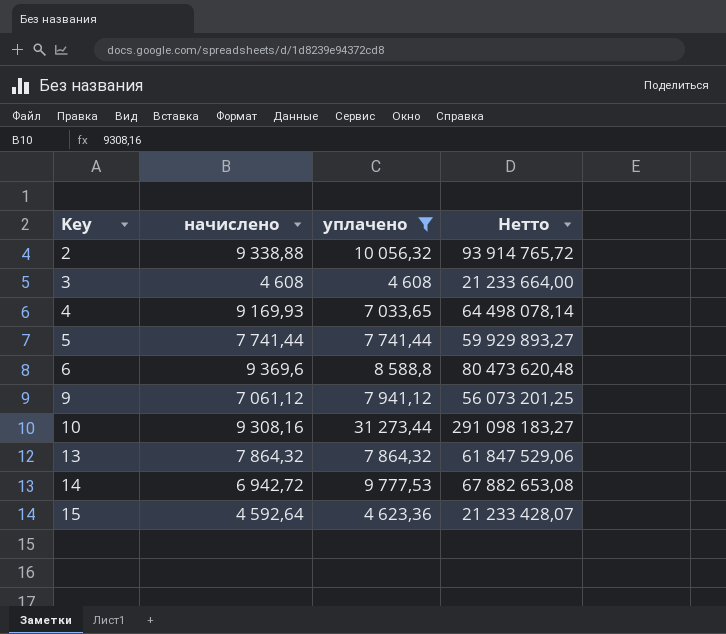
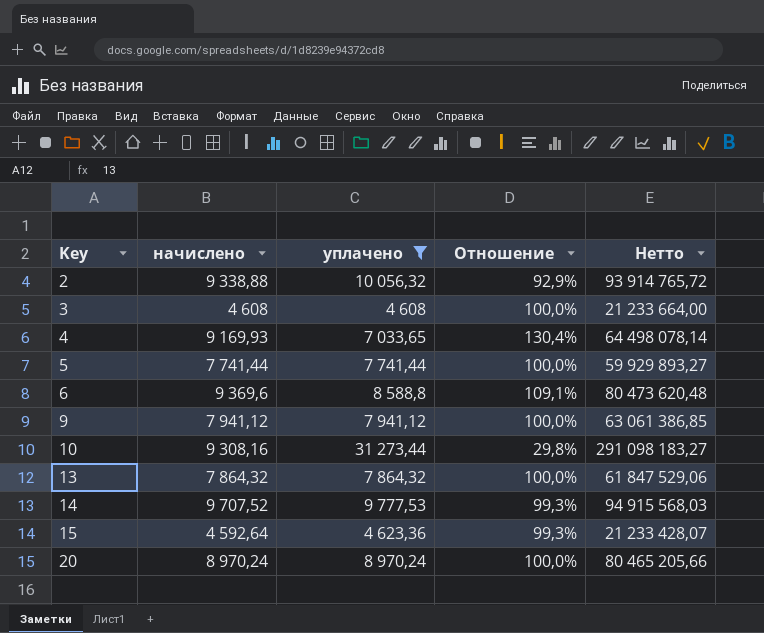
column Отношение | formula: none -> [начислено] / [уплачено]
9 | начислено: 7 061,12 -> 7 941,12
9 | Нетто: 56 073 201,25 -> 63 061 386,85
14 | начислено: 6 942,72 -> 9 707,52
14 | Нетто: 67 882 653,08 -> 94 915 568,03
row 20: none -> 8 970,24 | 8 970,24 | 100,0% | 80 465 205,66

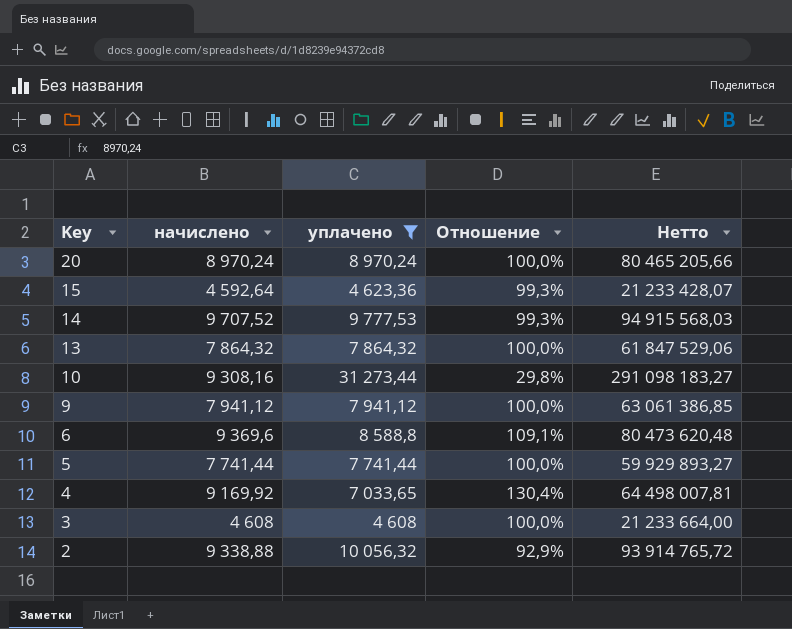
row order: Key ascending -> Key descending
4 | начислено: 9 169,93 -> 9 169,92
4 | Нетто: 64 498 078,14 -> 64 498 007,81

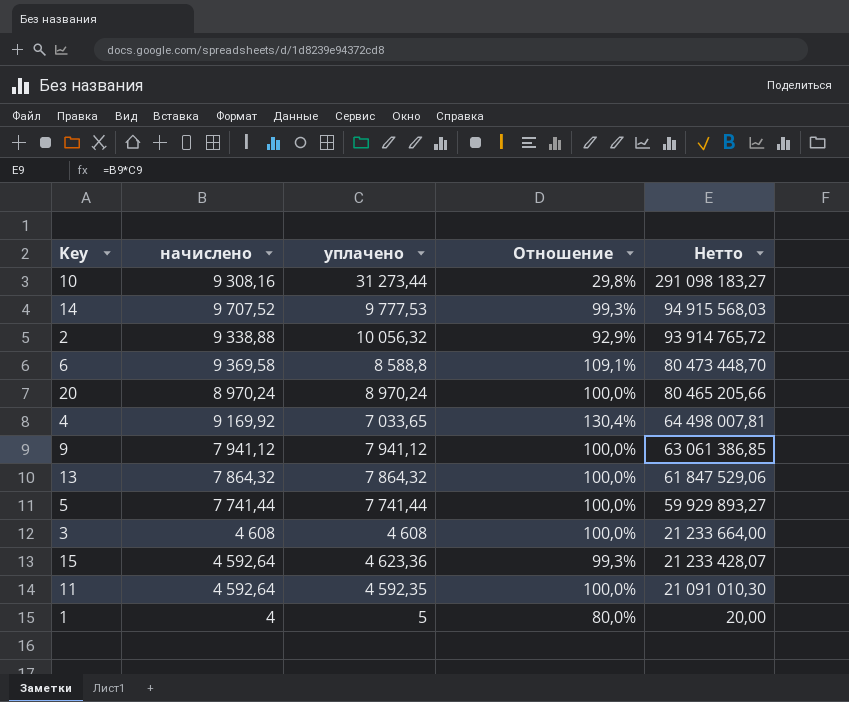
filter: уплачено >= 4 608 -> none
row order: Key descending -> Нетто descending
6 | начислено: 9 369,6 -> 9 369,58
6 | Нетто: 80 473 620,48 -> 80 473 448,70

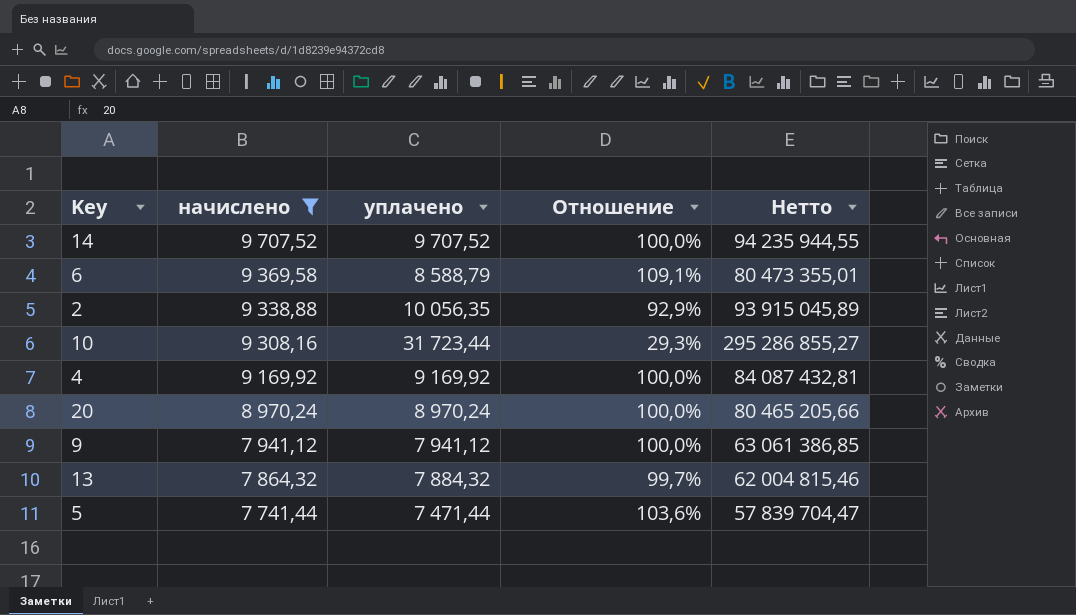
filter: none -> начислено >= 7 741,44
row order: Нетто descending -> начислено descending
14 | уплачено: 9 777,53 -> 9 707,52
14 | Отношение: 99,3% -> 100,0%
14 | Нетто: 94 915 568,03 -> 94 235 944,55
6 | уплачено: 8 588,8 -> 8 588,79
6 | Нетто: 80 473 448,70 -> 80 473 355,01
2 | уплачено: 10 056,32 -> 10 056,35
2 | Нетто: 93 914 765,72 -> 93 915 045,89
10 | уплачено: 31 273,44 -> 31 723,44
10 | Отношение: 29,8% -> 29,3%
10 | Нетто: 291 098 183,27 -> 295 286 855,27
4 | уплачено: 7 033,65 -> 9 169,92
4 | Отношение: 130,4% -> 100,0%
4 | Нетто: 64 498 007,81 -> 84 087 432,81
13 | уплачено: 7 864,32 -> 7 884,32
13 | Отношение: 100,0% -> 99,7%
13 | Нетто: 61 847 529,06 -> 62 004 815,46
5 | уплачено: 7 741,44 -> 7 471,44
5 | Отношение: 100,0% -> 103,6%
5 | Нетто: 59 929 893,27 -> 57 839 704,47

